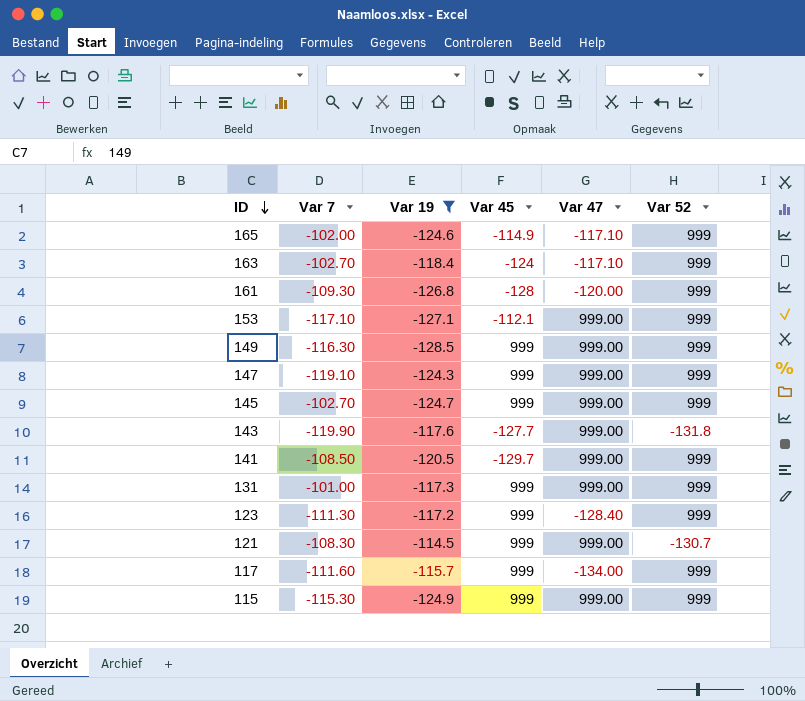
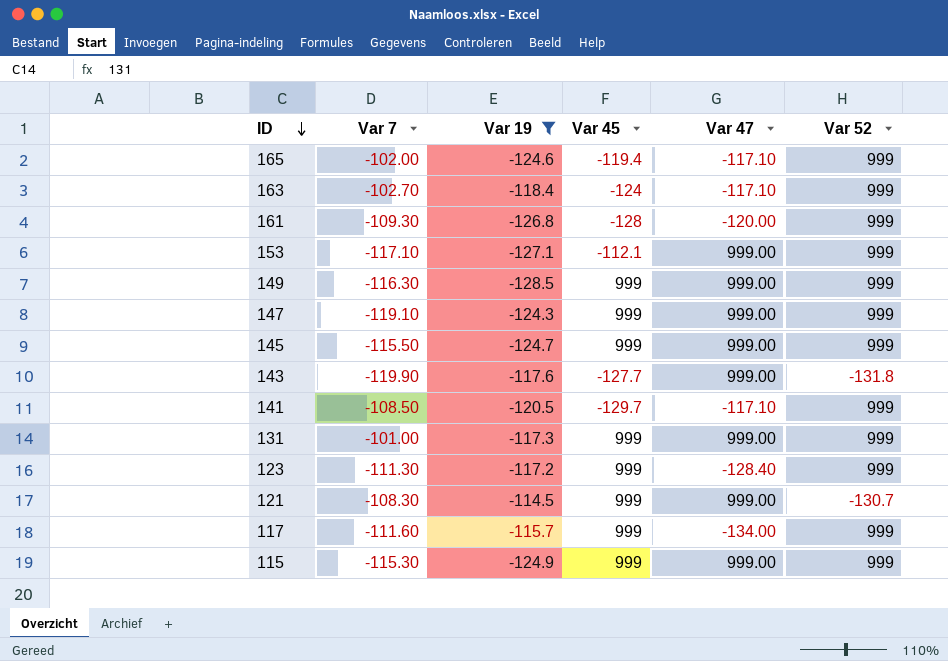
165 | Var 45: -114.9 -> -119.4
145 | Var 7: -102.70 -> -115.50
141 | Var 47: 999.00 -> -117.10

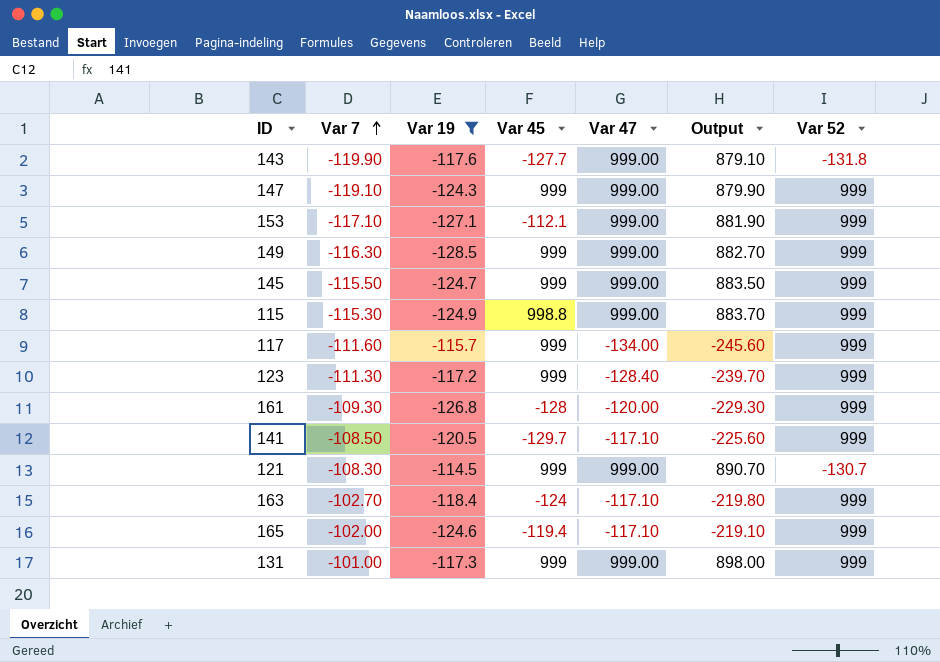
row order: ID descending -> Var 7 ascending
column Output | formula: none -> [Var 7] + [Var 47]
115 | Var 45: 999 -> 998.8

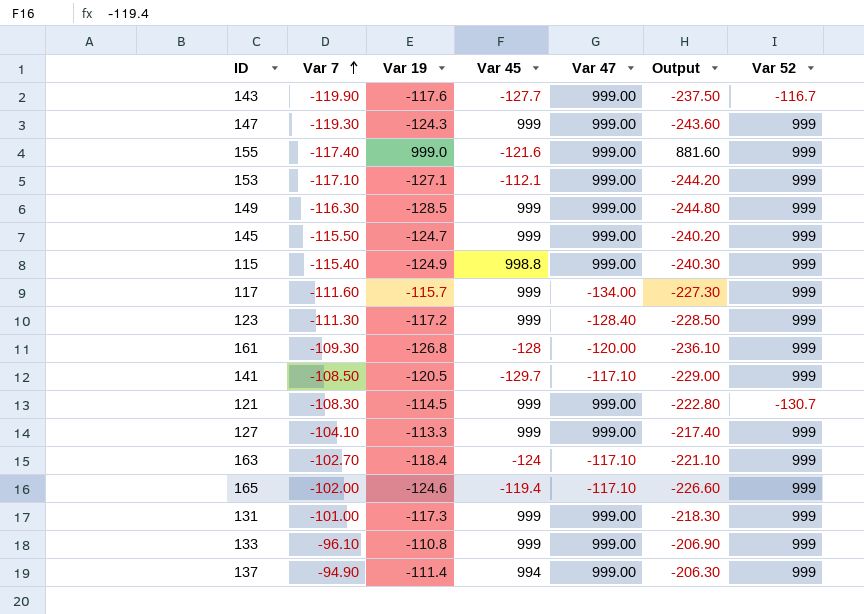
filter: Var 19 <= -114.5 -> none
column Output | formula: [Var 7] + [Var 47] -> [Var 7] + [Var 19]
143 | Var 52: -131.8 -> -116.7
147 | Var 7: -119.10 -> -119.30
115 | Var 7: -115.30 -> -115.40

